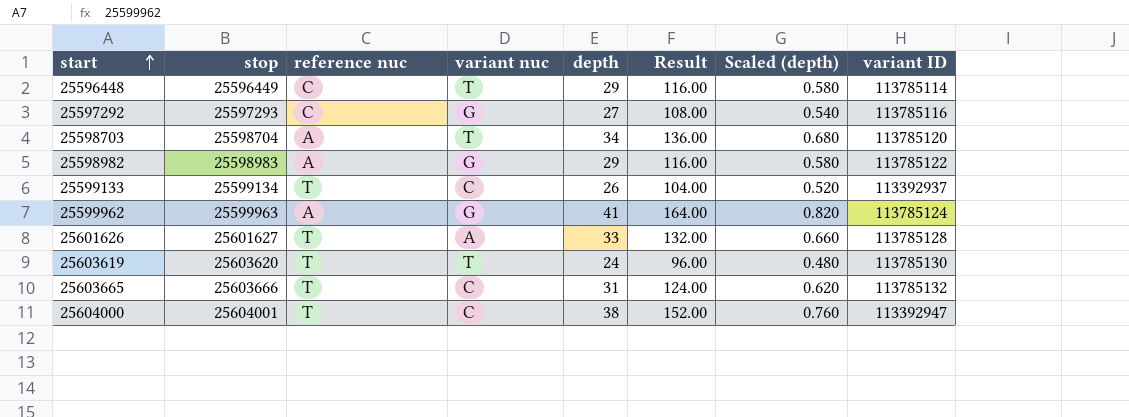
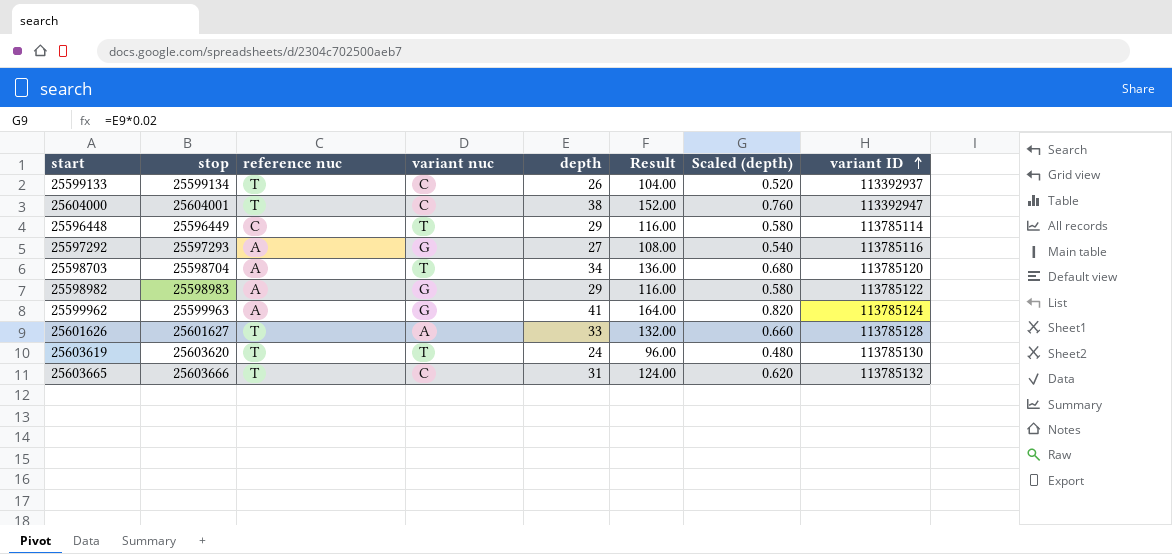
row order: start ascending -> variant ID ascending
25597292 | reference nuc: C -> A

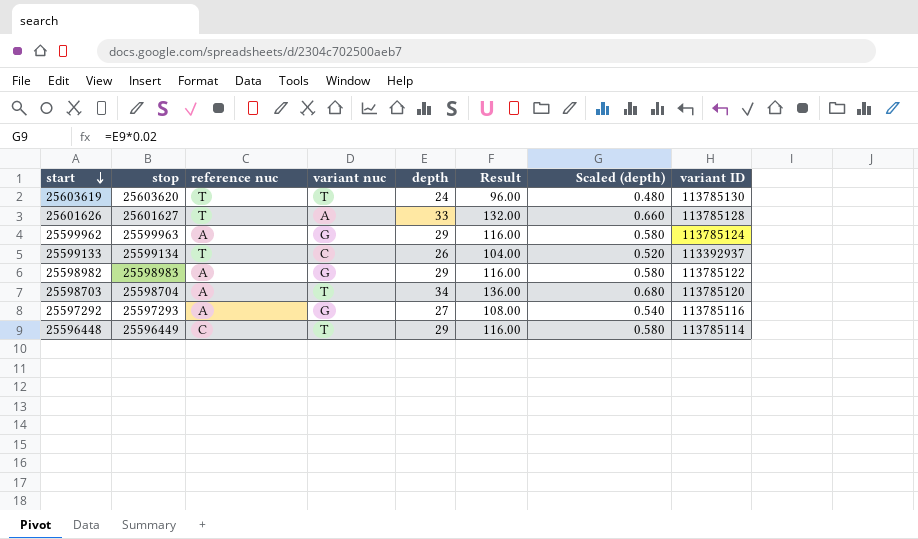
row order: variant ID ascending -> start descending
row 25604000: 25604001 | T | C | 38 | 152.00 | 0.760 | 113392947 -> none
row 25603665: 25603666 | T | C | 31 | 124.00 | 0.620 | 113785132 -> none
25599962 | depth: 41 -> 29
25599962 | Result: 164.00 -> 116.00
25599962 | Scaled (depth): 0.820 -> 0.580

